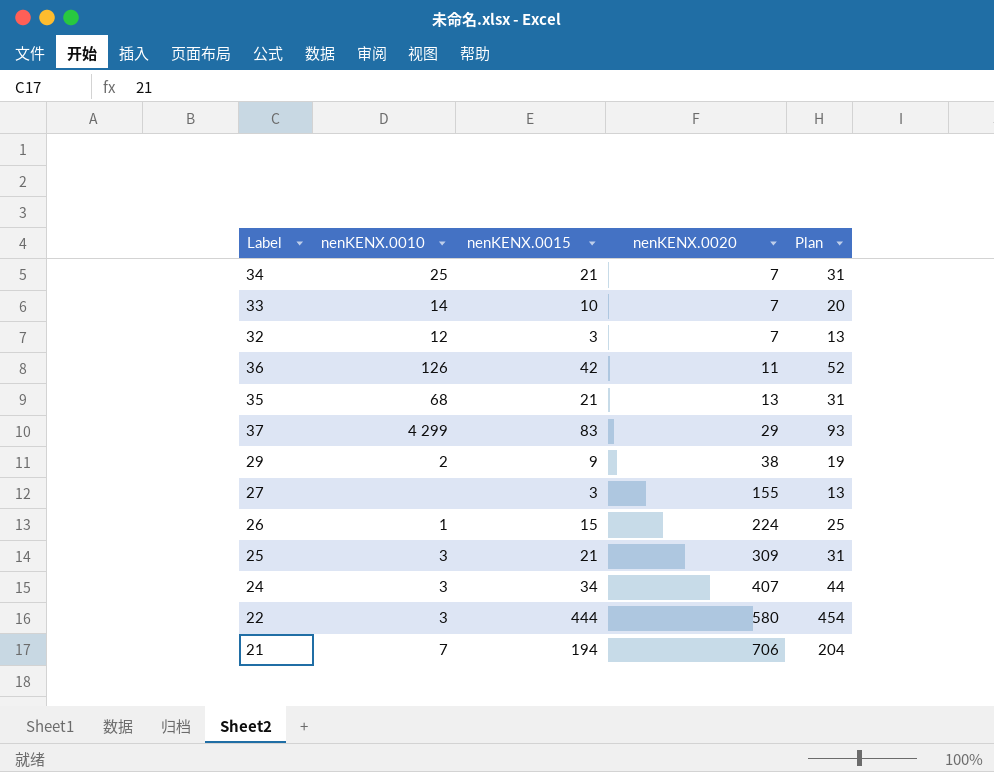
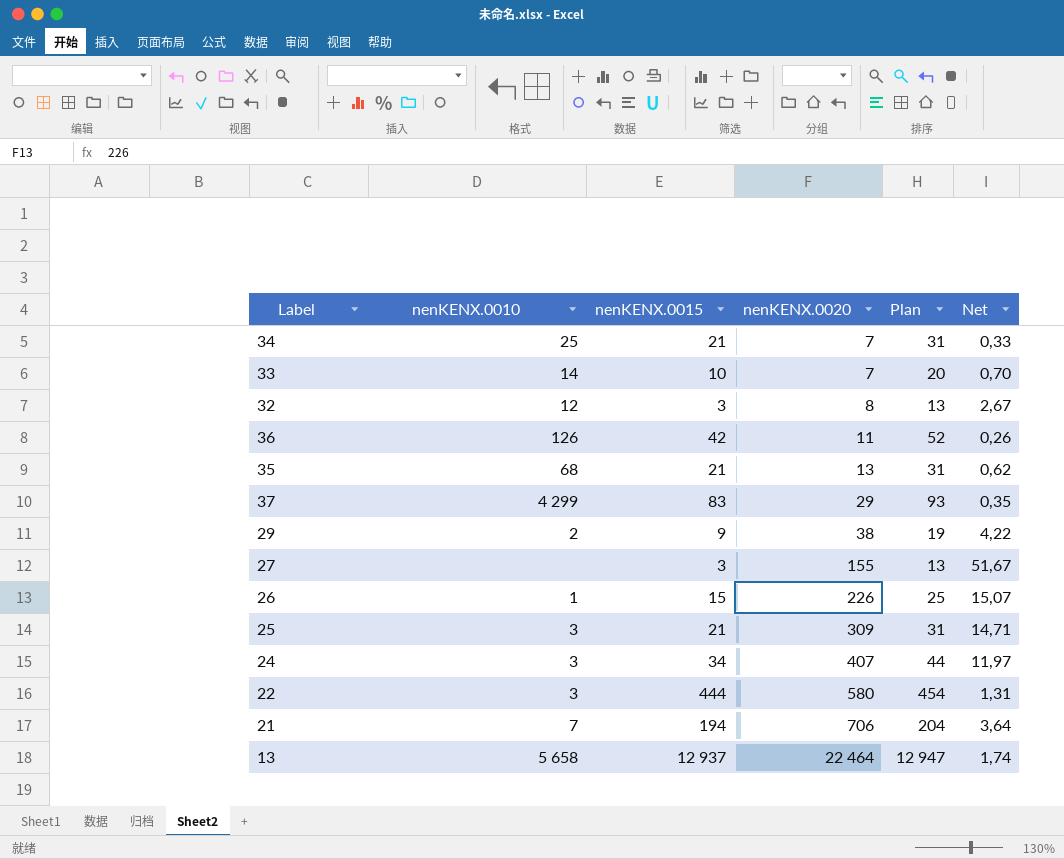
column Net | formula: none -> [nenKENX.0020] / [nenKENX.0015]
32 | nenKENX.0020: 7 -> 8
26 | nenKENX.0020: 224 -> 226
row 13: none -> 5 658 | 12 937 | 22 464 | 12 947 | 1,74

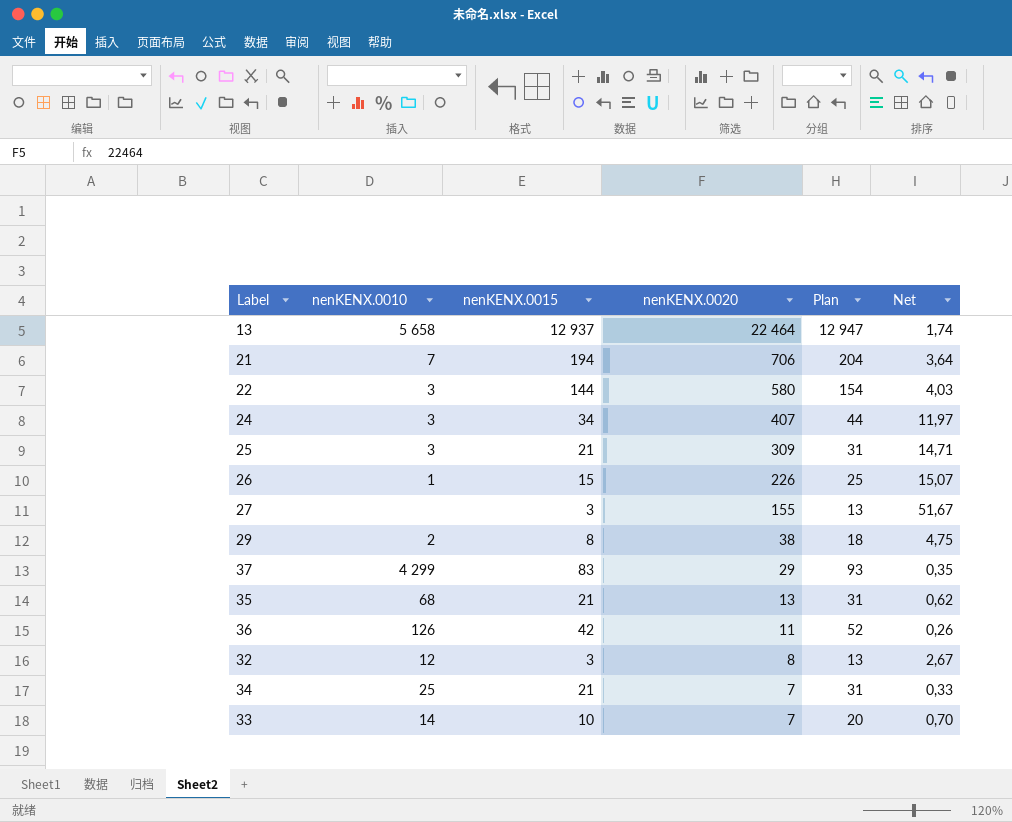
row order: nenKENX.0020 ascending -> nenKENX.0020 descending
22 | nenKENX.0015: 444 -> 144
22 | Plan: 454 -> 154
22 | Net: 1,31 -> 4,03
29 | nenKENX.0015: 9 -> 8
29 | Plan: 19 -> 18
29 | Net: 4,22 -> 4,75

